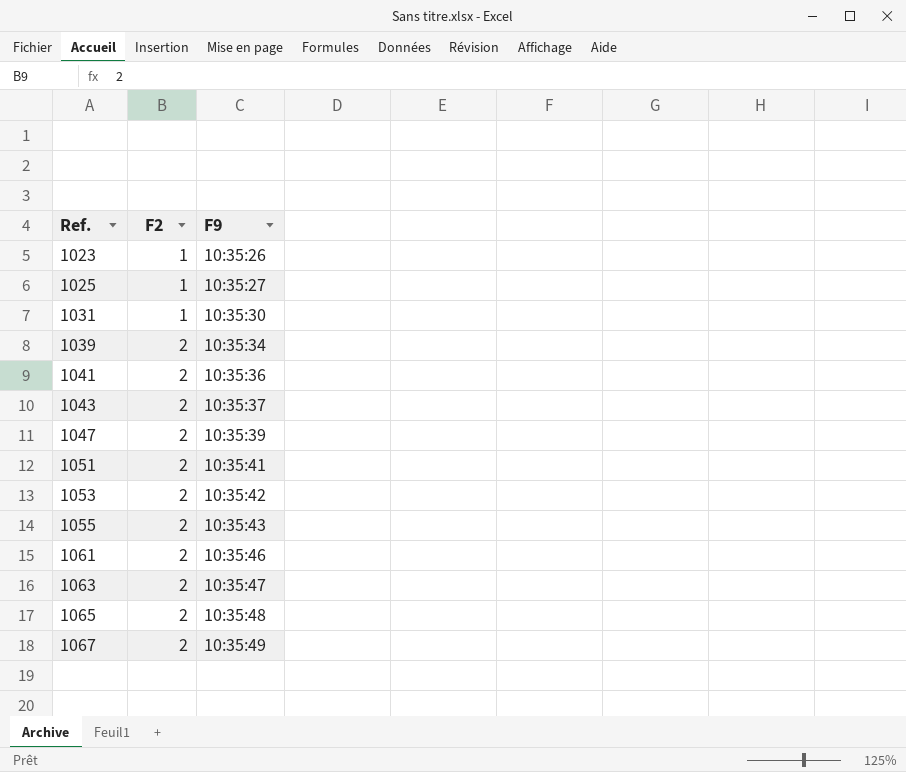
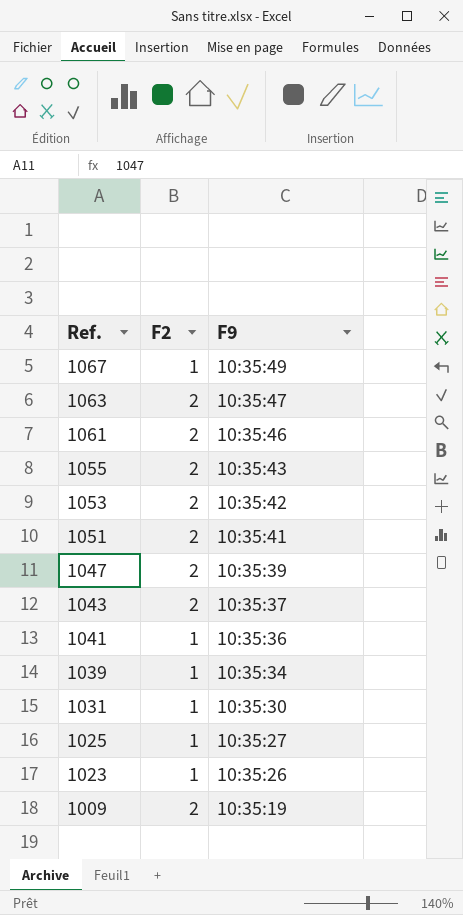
row order: Ref. ascending -> Ref. descending
row 1065: 2 | 10:35:48 -> none
1067 | F2: 2 -> 1
1041 | F2: 2 -> 1
1039 | F2: 2 -> 1
row 1009: none -> 2 | 10:35:19

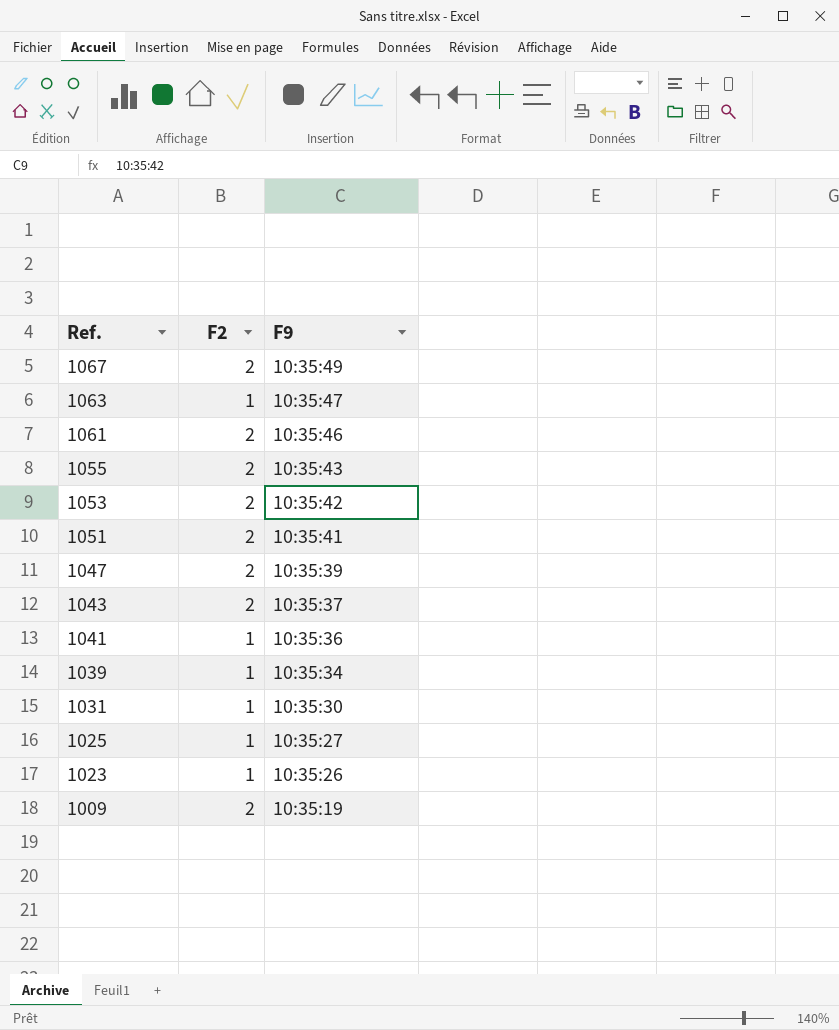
1067 | F2: 1 -> 2
1063 | F2: 2 -> 1

